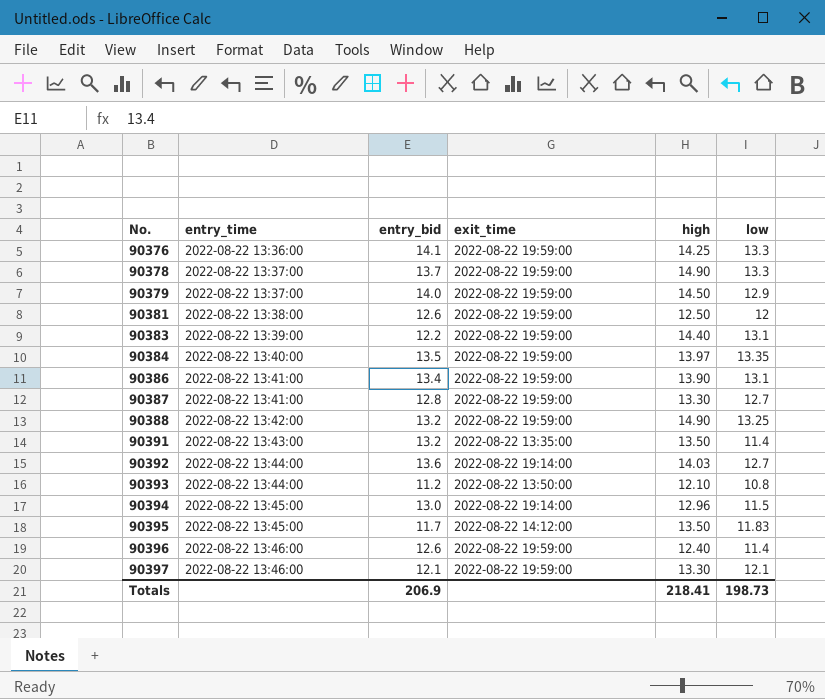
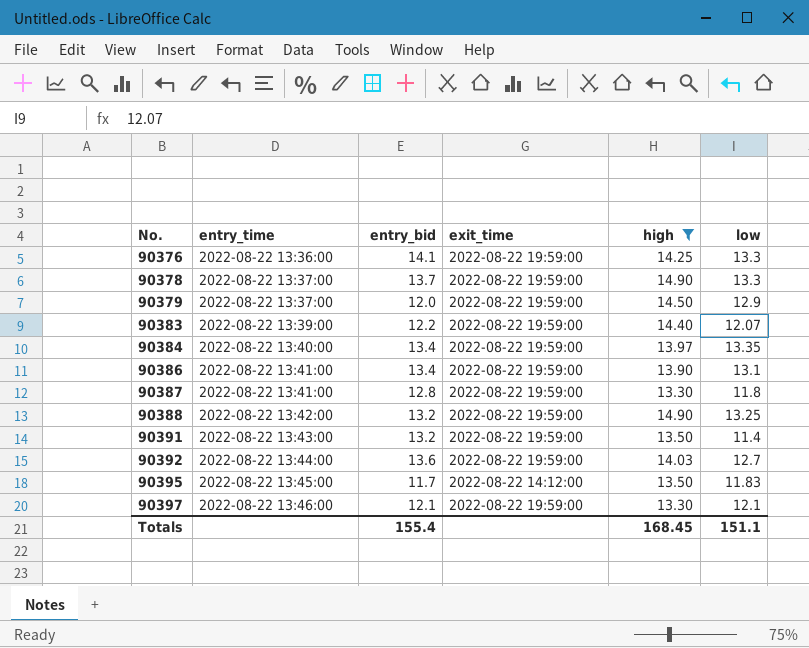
filter: none -> high >= 13.30
90379 | entry_bid: 14.0 -> 12.0
90383 | low: 13.1 -> 12.07
90384 | entry_bid: 13.5 -> 13.4
90387 | low: 12.7 -> 11.8
90391 | exit_time: 2022-08-22 13:35:00 -> 2022-08-22 19:59:00
90392 | exit_time: 2022-08-22 19:14:00 -> 2022-08-22 19:59:00
Totals | entry_bid: 206.9 -> 155.4
Totals | high: 218.41 -> 168.45
Totals | low: 198.73 -> 151.1

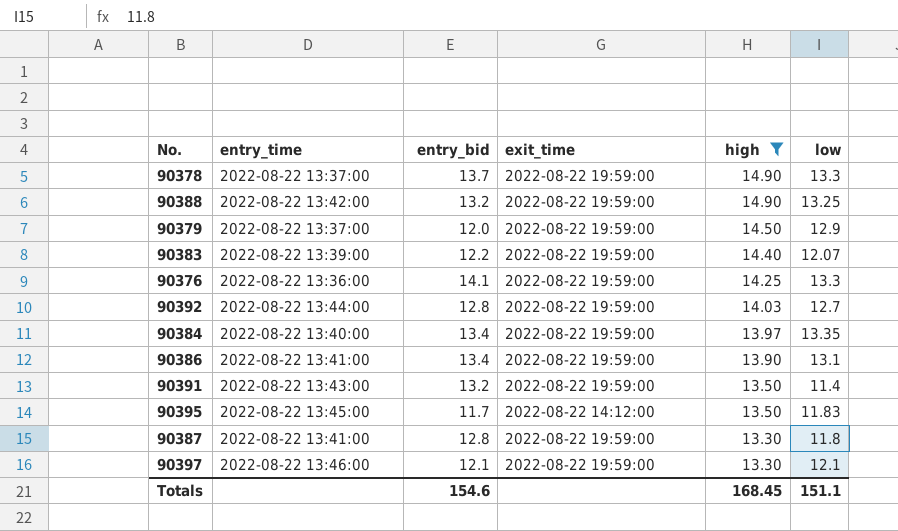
row order: No. ascending -> high descending
90392 | entry_bid: 13.6 -> 12.8
Totals | entry_bid: 155.4 -> 154.6

